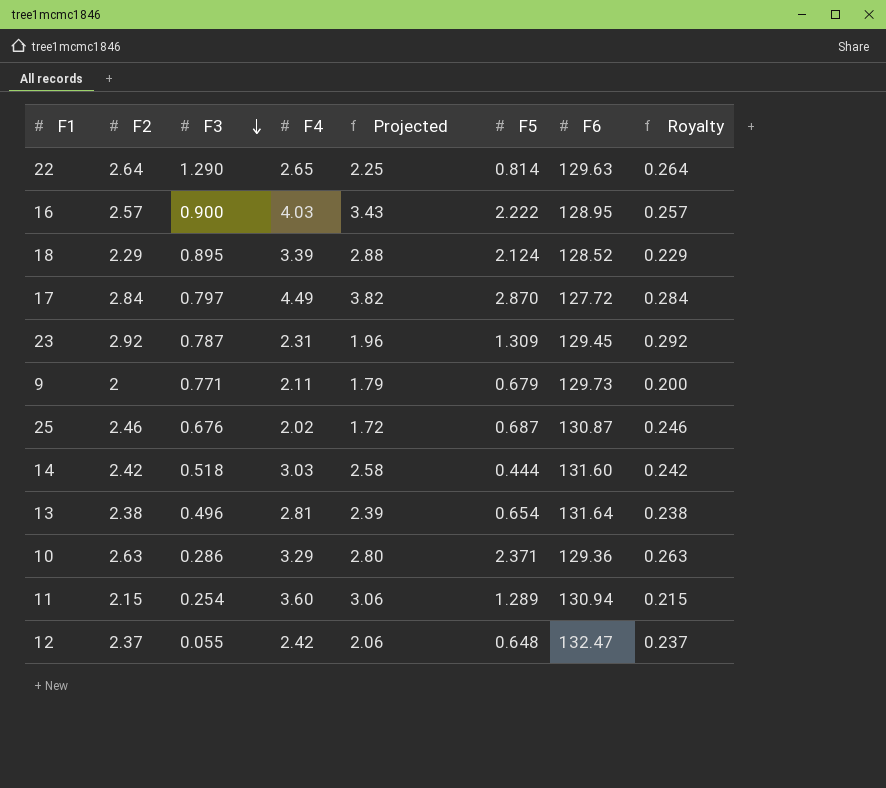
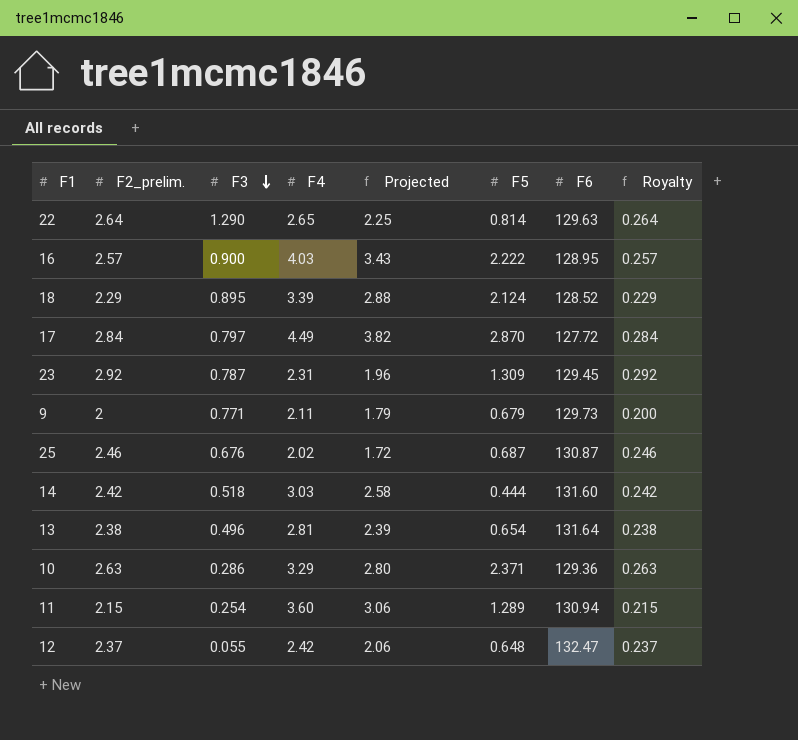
column name: F2 -> F2_prelim.

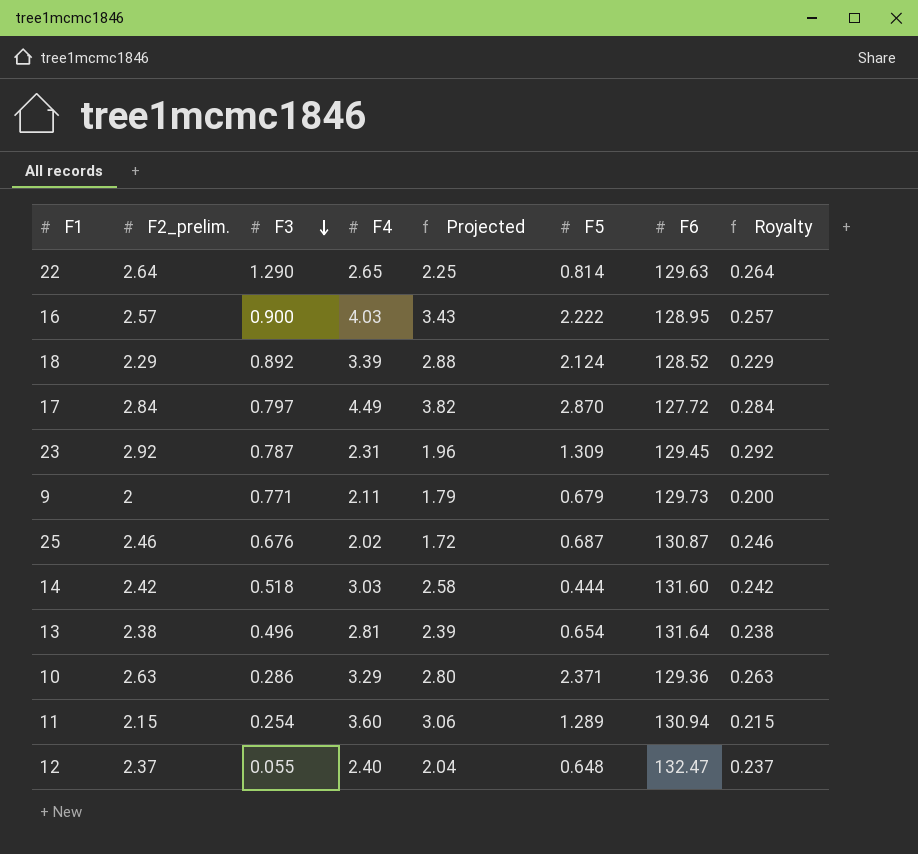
18 | F3: 0.895 -> 0.892
12 | F4: 2.42 -> 2.40
12 | Projected: 2.06 -> 2.04

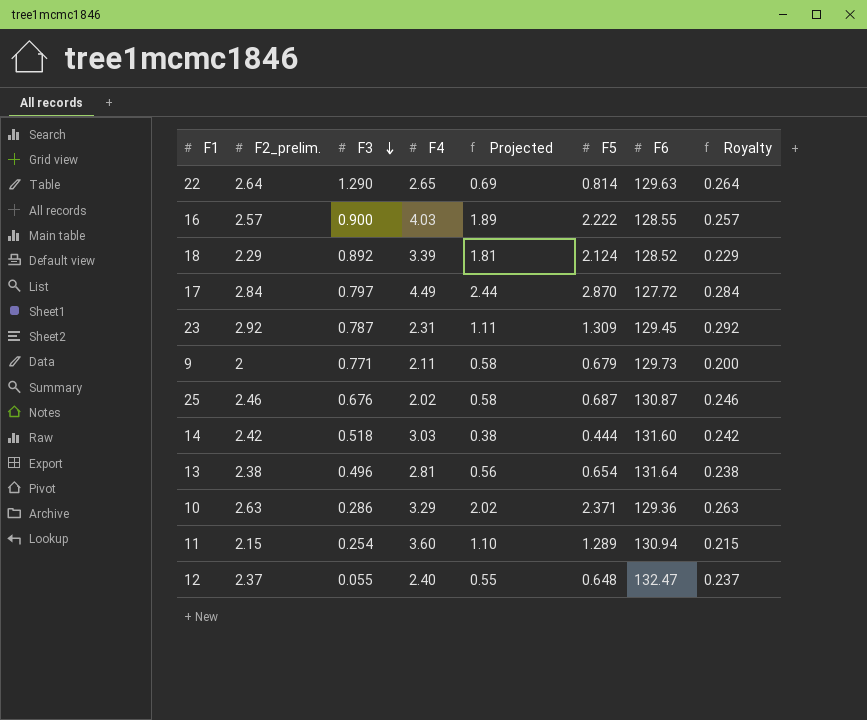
column Projected | formula: [F4] * 0.85 -> [F5] * 0.85
16 | F6: 128.95 -> 128.55

